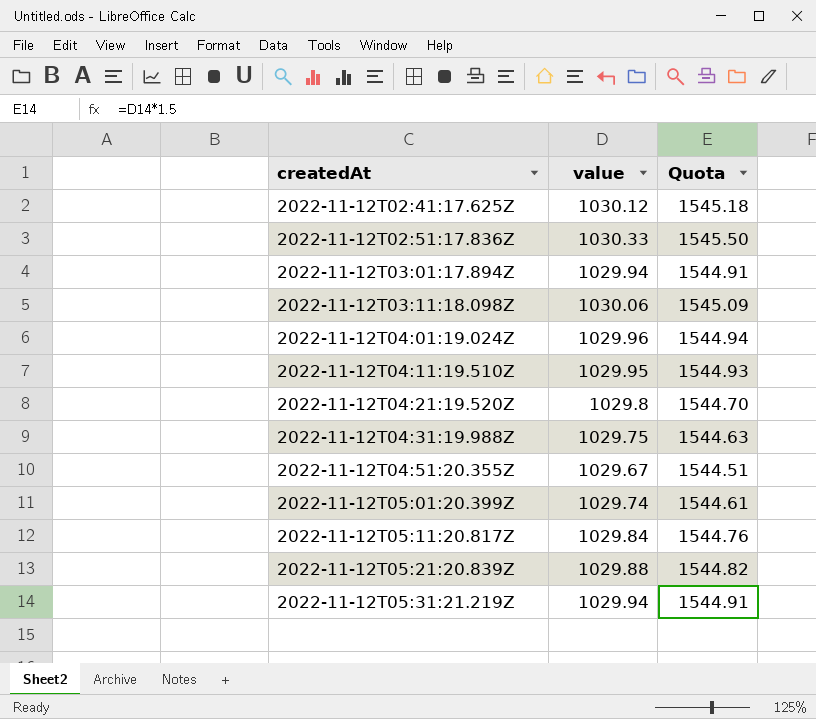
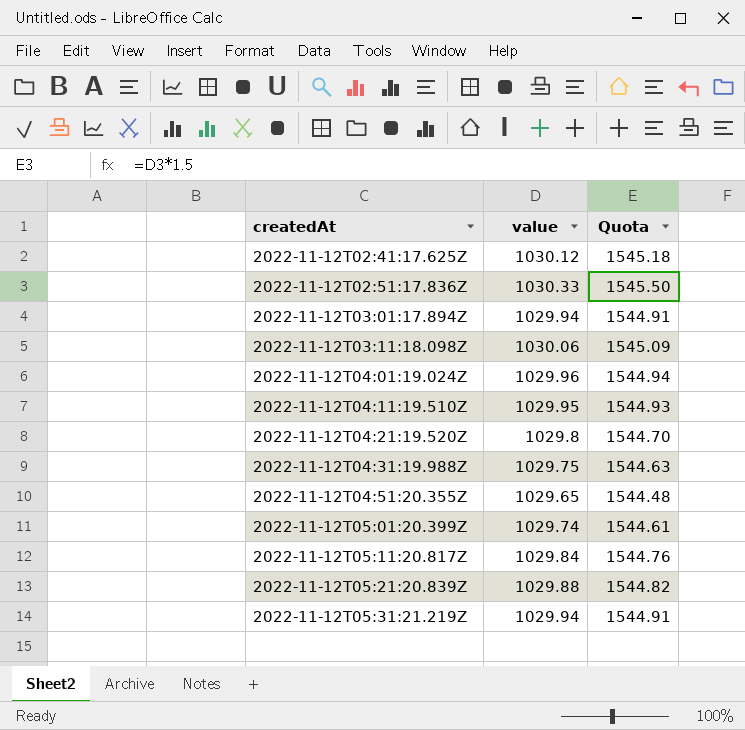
2022-11-12T04:51:20.355Z | value: 1029.67 -> 1029.65
2022-11-12T04:51:20.355Z | Quota: 1544.51 -> 1544.48

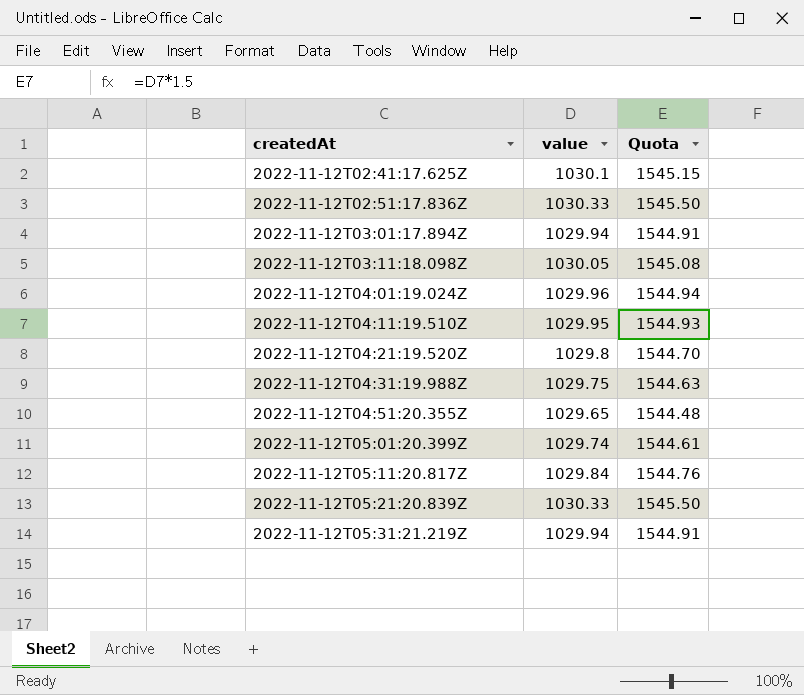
2022-11-12T02:41:17.625Z | value: 1030.12 -> 1030.1
2022-11-12T02:41:17.625Z | Quota: 1545.18 -> 1545.15
2022-11-12T03:11:18.098Z | value: 1030.06 -> 1030.05
2022-11-12T03:11:18.098Z | Quota: 1545.09 -> 1545.08
2022-11-12T05:21:20.839Z | value: 1029.88 -> 1030.33
2022-11-12T05:21:20.839Z | Quota: 1544.82 -> 1545.50

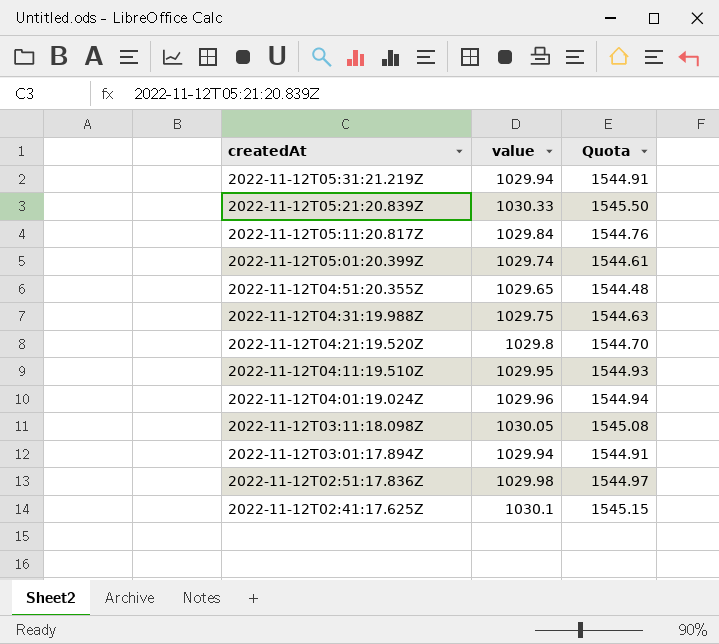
row order: createdAt ascending -> createdAt descending
2022-11-12T02:51:17.836Z | value: 1030.33 -> 1029.98
2022-11-12T02:51:17.836Z | Quota: 1545.50 -> 1544.97

